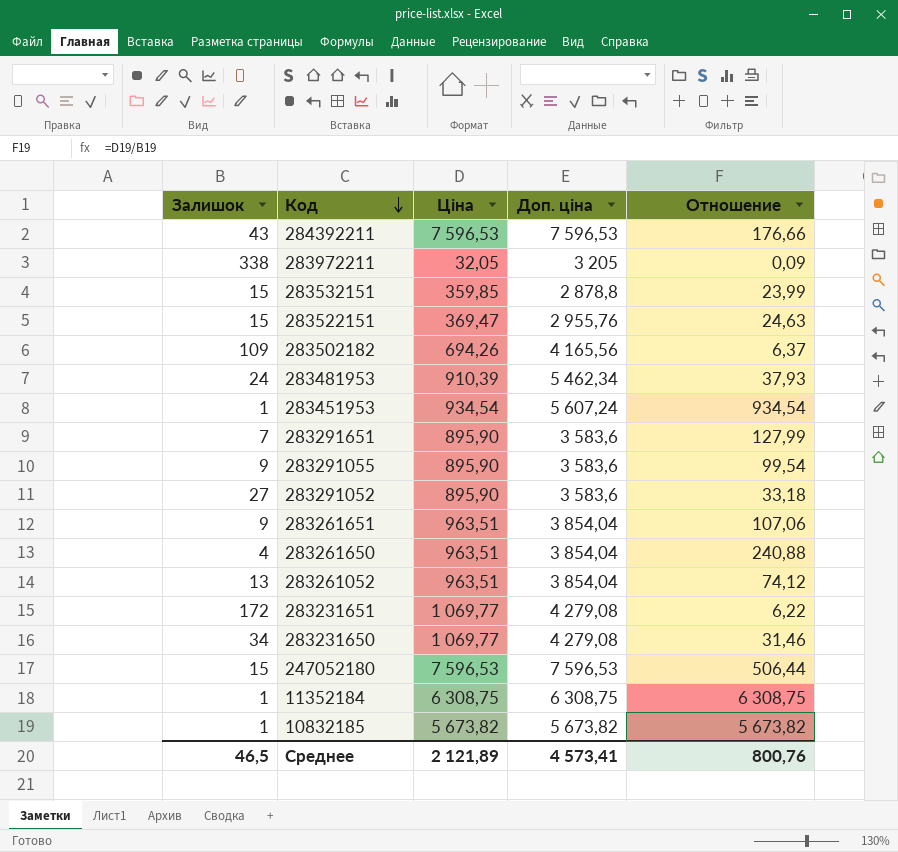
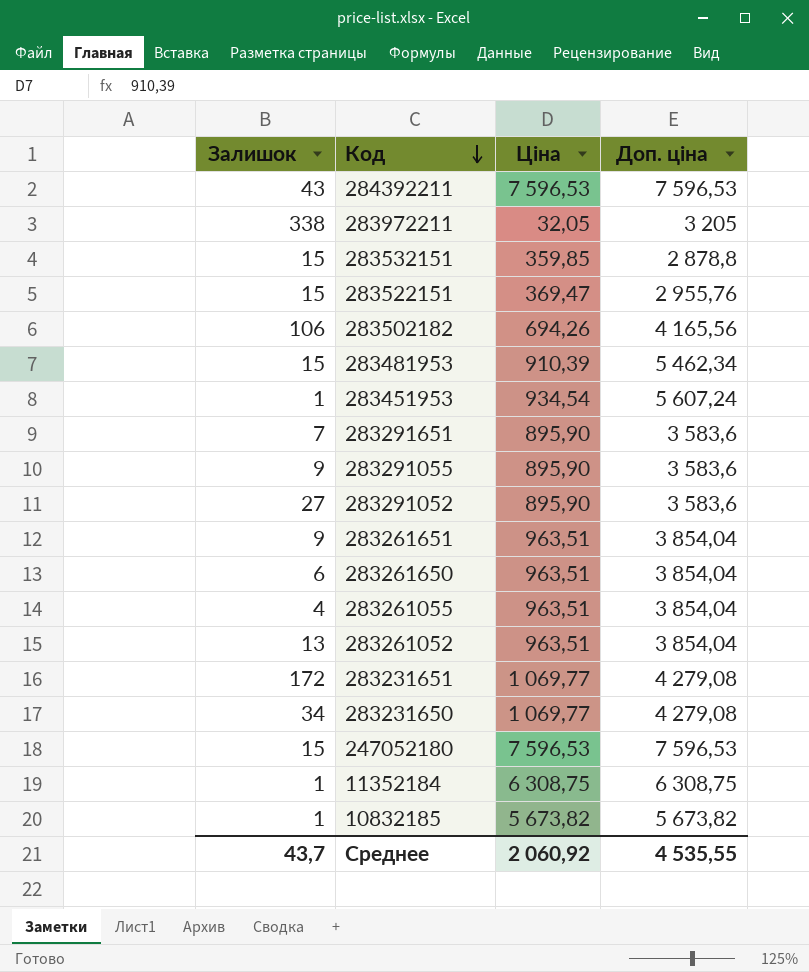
column Отношение | formula: [Ціна] / [Залишок] -> none
283502182 | Залишок: 109 -> 106
283481953 | Залишок: 24 -> 15
283261650 | Залишок: 4 -> 6
row 283261055: none -> 4 | 963,51 | 3 854,04
Среднее | Залишок: 46,5 -> 43,7
Среднее | Ціна: 2 121,89 -> 2 060,92
Среднее | Доп. ціна: 4 573,41 -> 4 535,55

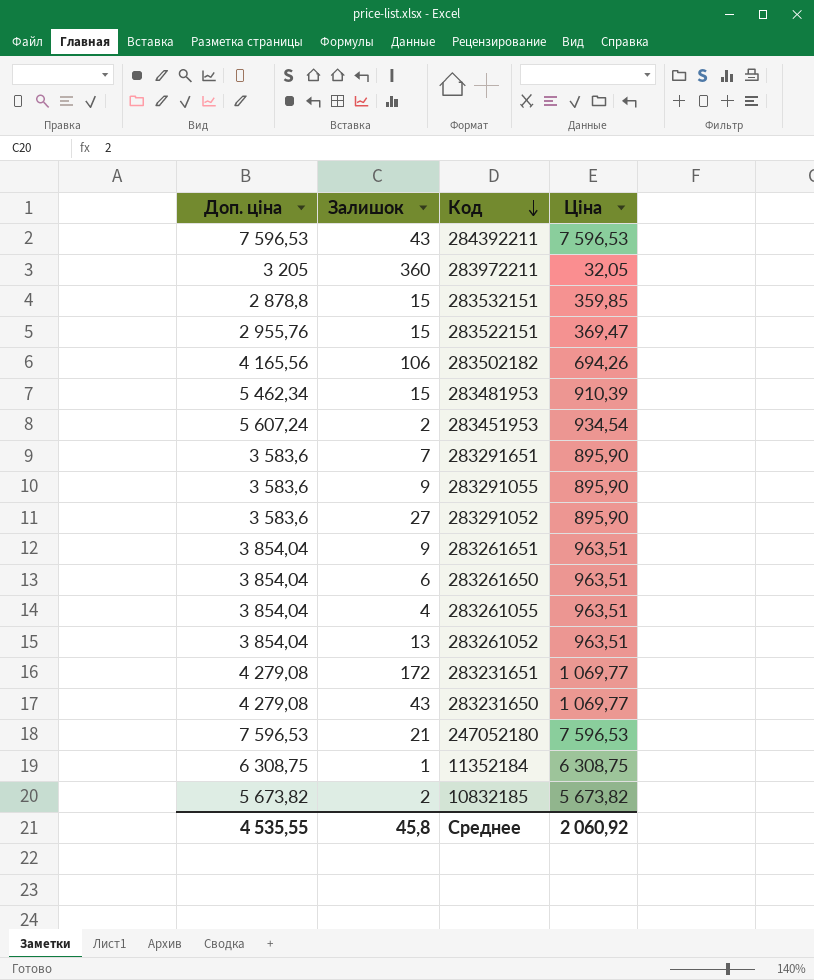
column Доп. ціна | position: 4 -> 1
283972211 | Залишок: 338 -> 360
283451953 | Залишок: 1 -> 2
283231650 | Залишок: 34 -> 43
247052180 | Залишок: 15 -> 21
10832185 | Залишок: 1 -> 2
Среднее | Залишок: 43,7 -> 45,8

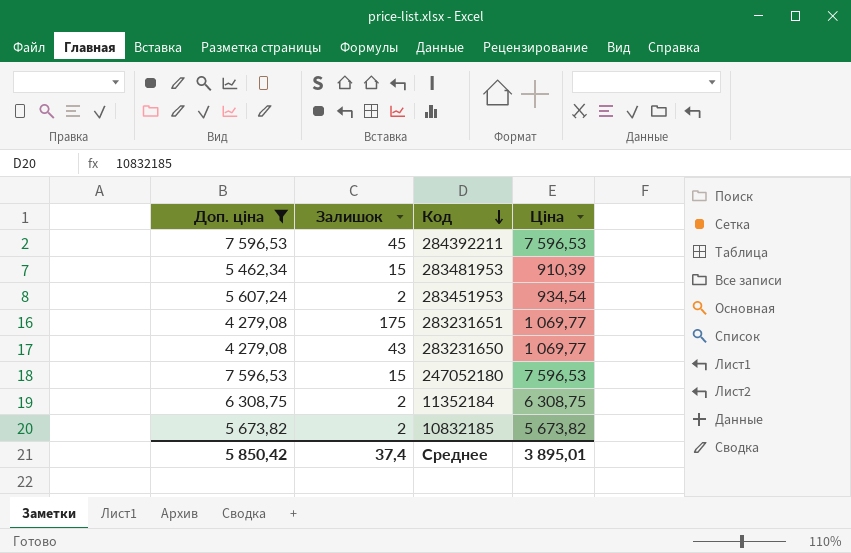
filter: none -> Доп. ціна >= 4 279,08
284392211 | Залишок: 43 -> 45
283231651 | Залишок: 172 -> 175
247052180 | Залишок: 21 -> 15
11352184 | Залишок: 1 -> 2
Среднее | Доп. ціна: 4 535,55 -> 5 850,42
Среднее | Залишок: 45,8 -> 37,4
Среднее | Ціна: 2 060,92 -> 3 895,01

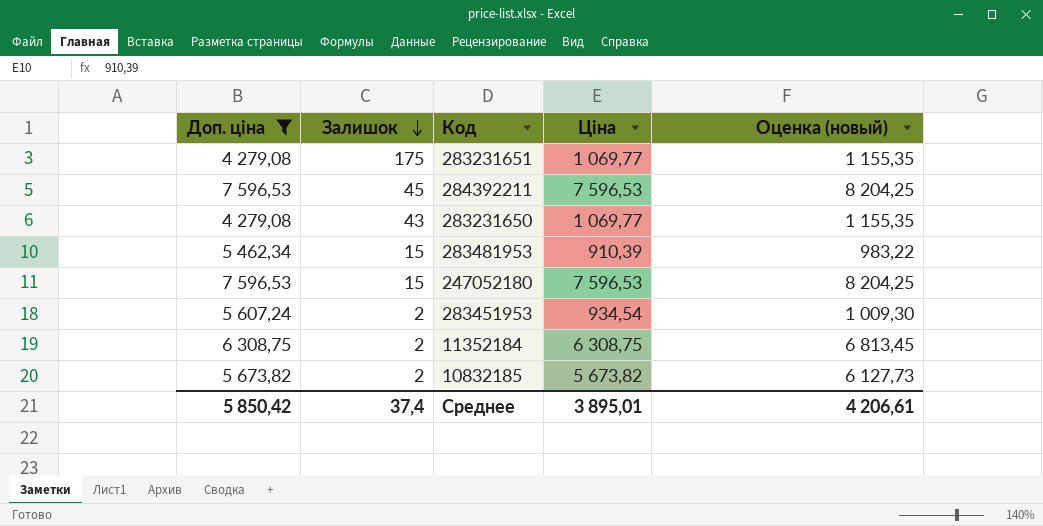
row order: Код descending -> Залишок descending
column Оценка (новый) | formula: none -> [Ціна] * 1,08

